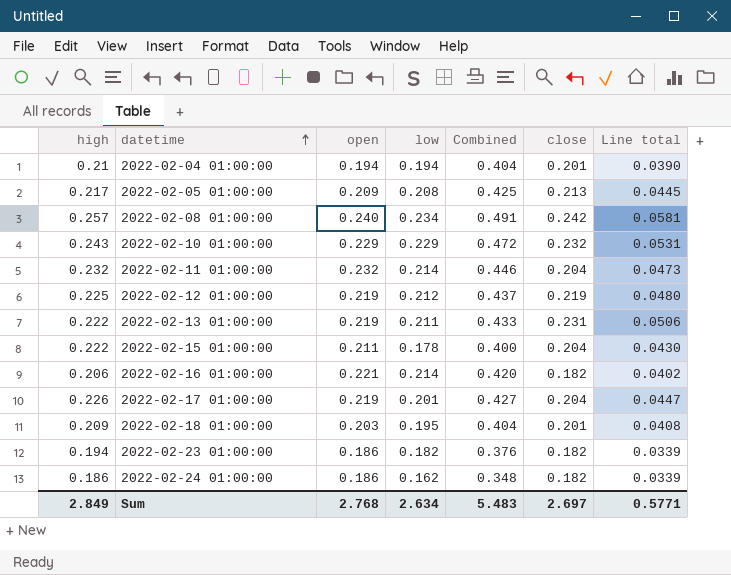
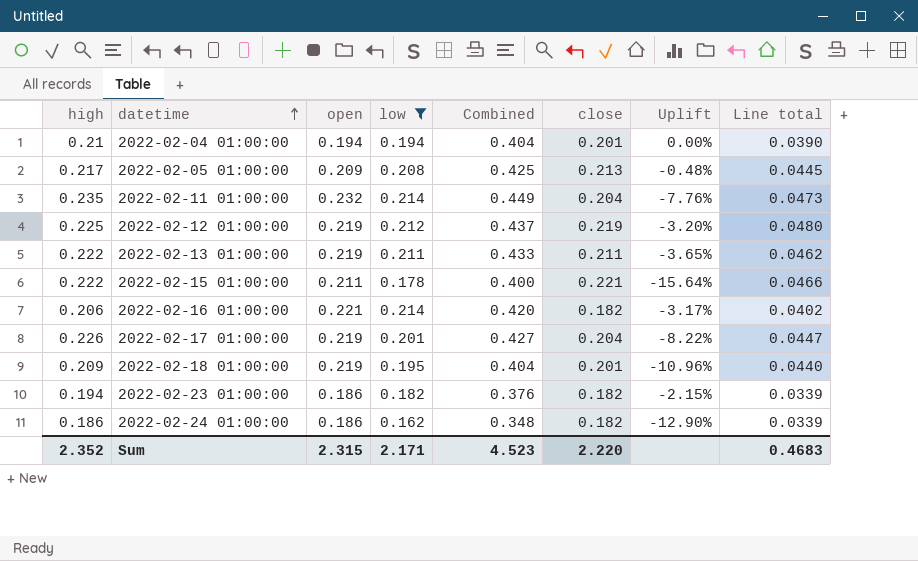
filter: none -> low <= 0.214
column Uplift | formula: none -> ([low] - [open]) / [open]
2022-02-11 01:00:00 | high: 0.232 -> 0.235
2022-02-11 01:00:00 | Combined: 0.446 -> 0.449
2022-02-13 01:00:00 | close: 0.231 -> 0.211
2022-02-13 01:00:00 | Line total: 0.0506 -> 0.0462
2022-02-15 01:00:00 | close: 0.204 -> 0.221
2022-02-15 01:00:00 | Line total: 0.0430 -> 0.0466
2022-02-18 01:00:00 | open: 0.203 -> 0.219
2022-02-18 01:00:00 | Line total: 0.0408 -> 0.0440
Sum | high: 2.849 -> 2.352
Sum | open: 2.768 -> 2.315
Sum | low: 2.634 -> 2.171
Sum | Combined: 5.483 -> 4.523
Sum | close: 2.697 -> 2.220
Sum | Line total: 0.5771 -> 0.4683

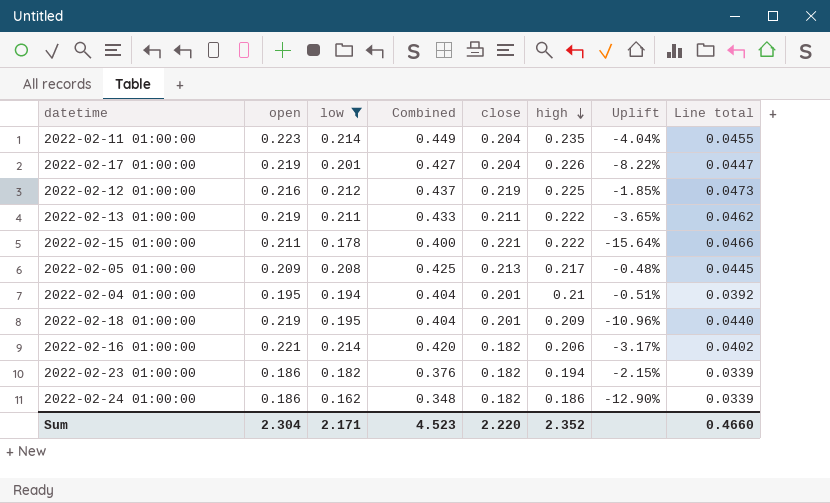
row order: datetime ascending -> high descending
column high | position: 1 -> 6
2022-02-11 01:00:00 | open: 0.232 -> 0.223
2022-02-11 01:00:00 | Uplift: -7.76% -> -4.04%
2022-02-11 01:00:00 | Line total: 0.0473 -> 0.0455
2022-02-12 01:00:00 | open: 0.219 -> 0.216
2022-02-12 01:00:00 | Uplift: -3.20% -> -1.85%
2022-02-12 01:00:00 | Line total: 0.0480 -> 0.0473
2022-02-04 01:00:00 | open: 0.194 -> 0.195
2022-02-04 01:00:00 | Uplift: 0.00% -> -0.51%
2022-02-04 01:00:00 | Line total: 0.0390 -> 0.0392
Sum | open: 2.315 -> 2.304
Sum | Line total: 0.4683 -> 0.4660

